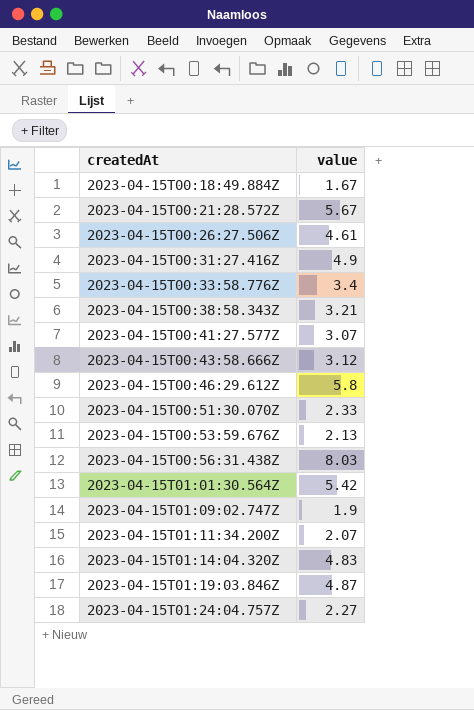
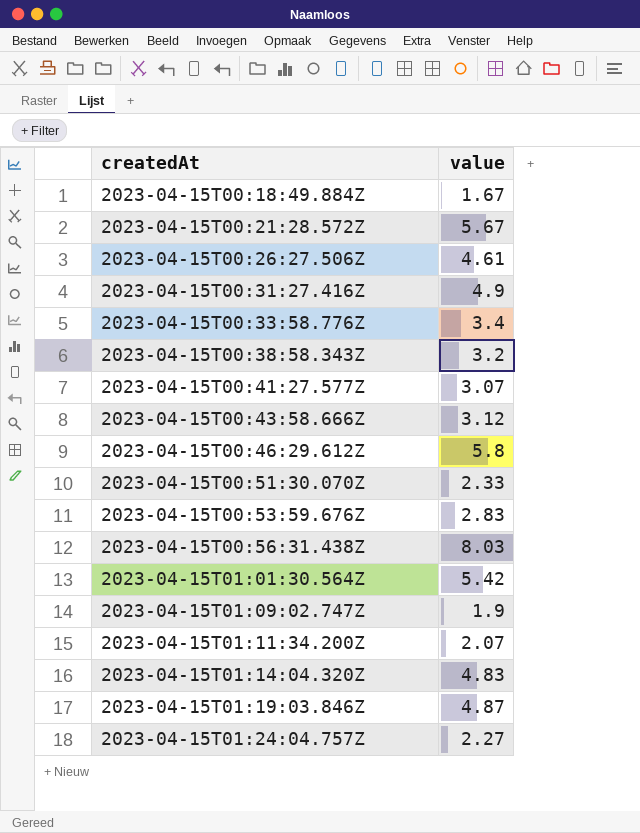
2023-04-15T00:38:58.343Z | value: 3.21 -> 3.2
2023-04-15T00:53:59.676Z | value: 2.13 -> 2.83

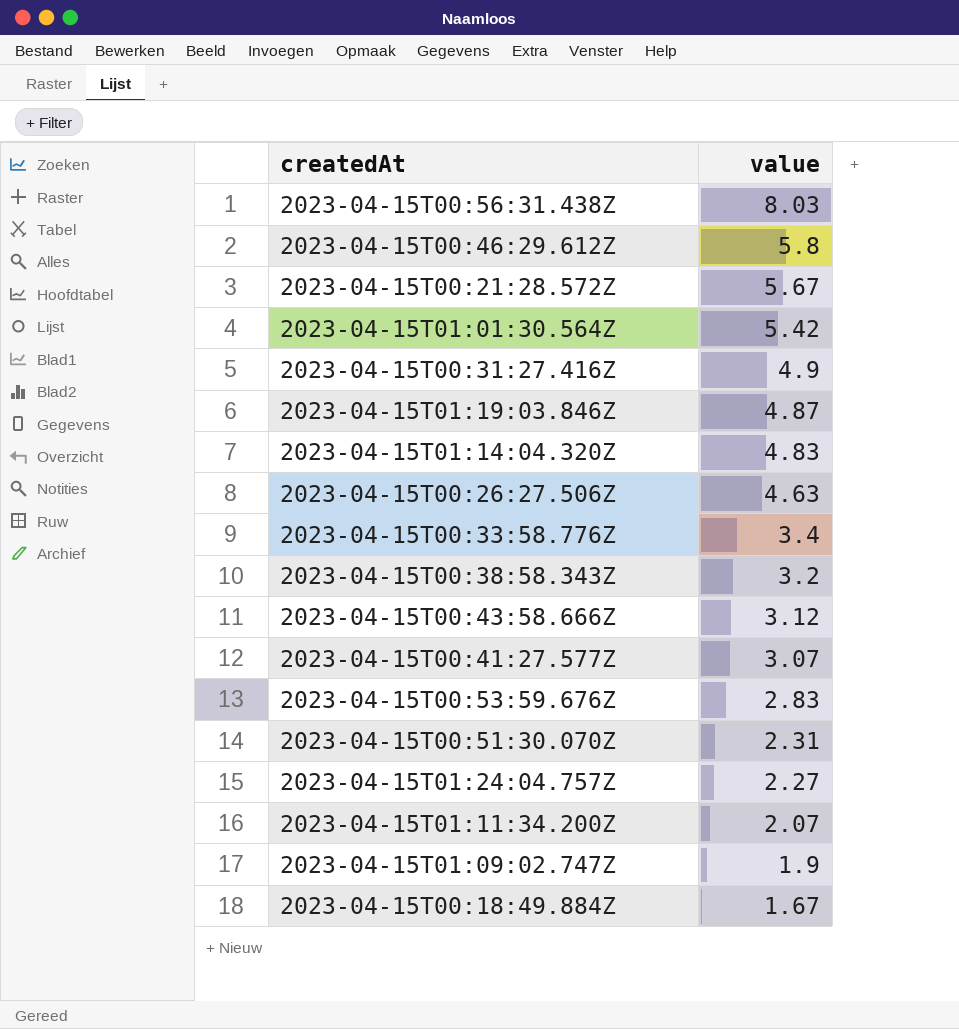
row order: createdAt ascending -> value descending
2023-04-15T00:26:27.506Z | value: 4.61 -> 4.63
2023-04-15T00:51:30.070Z | value: 2.33 -> 2.31

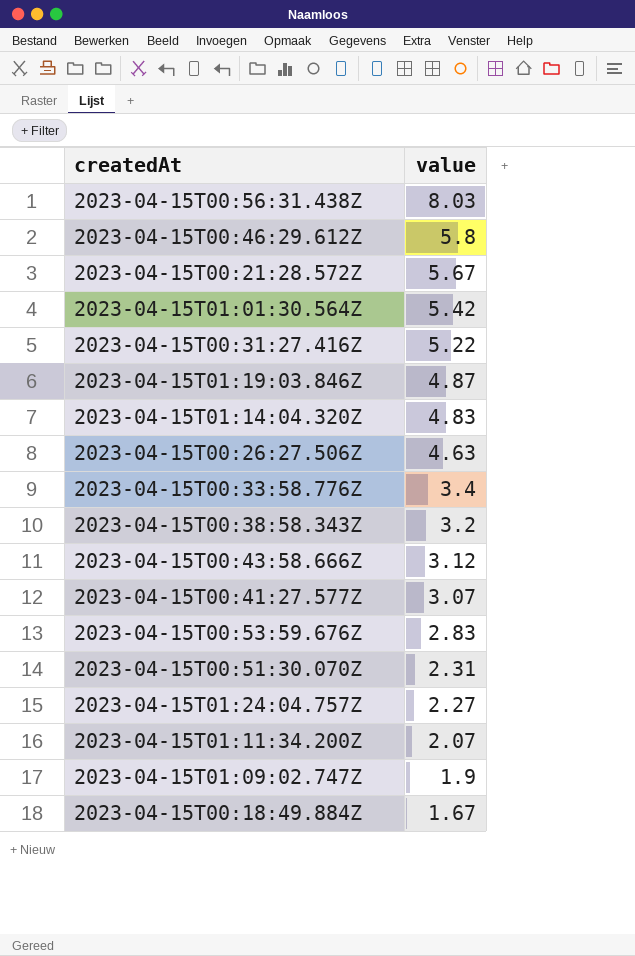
2023-04-15T00:31:27.416Z | value: 4.9 -> 5.22

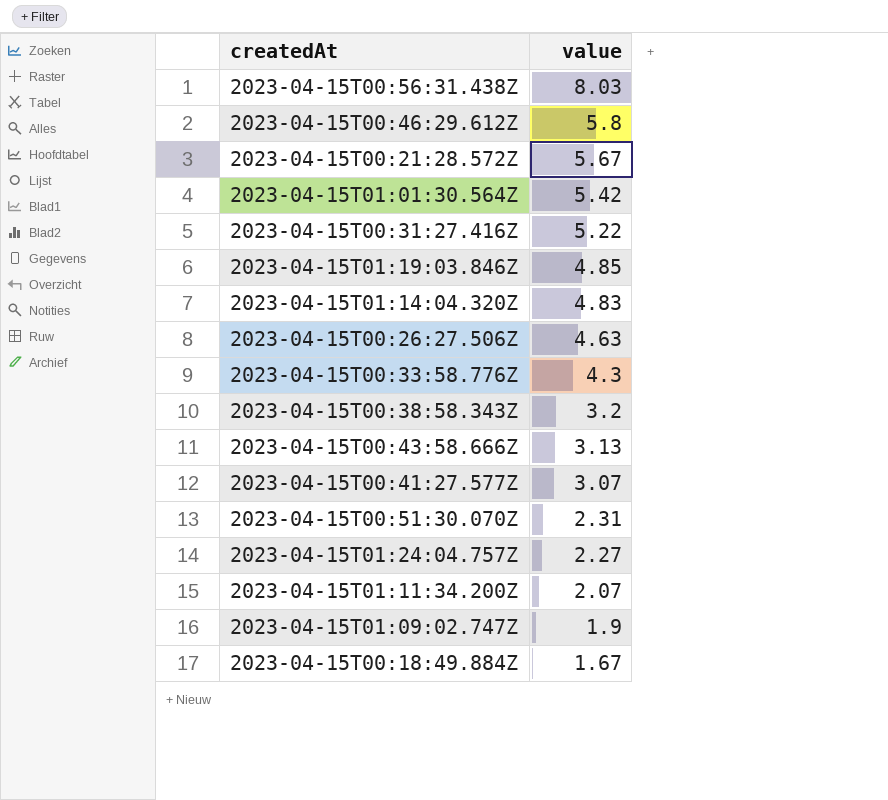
row 2023-04-15T00:53:59.676Z: 2.83 -> none
2023-04-15T01:19:03.846Z | value: 4.87 -> 4.85
2023-04-15T00:33:58.776Z | value: 3.4 -> 4.3
2023-04-15T00:43:58.666Z | value: 3.12 -> 3.13

